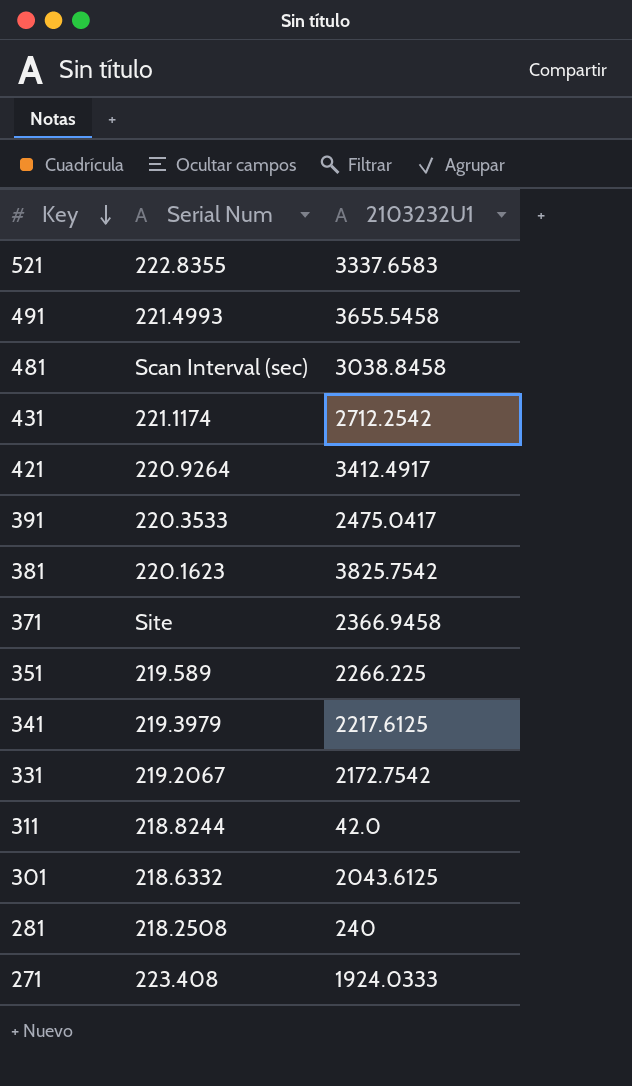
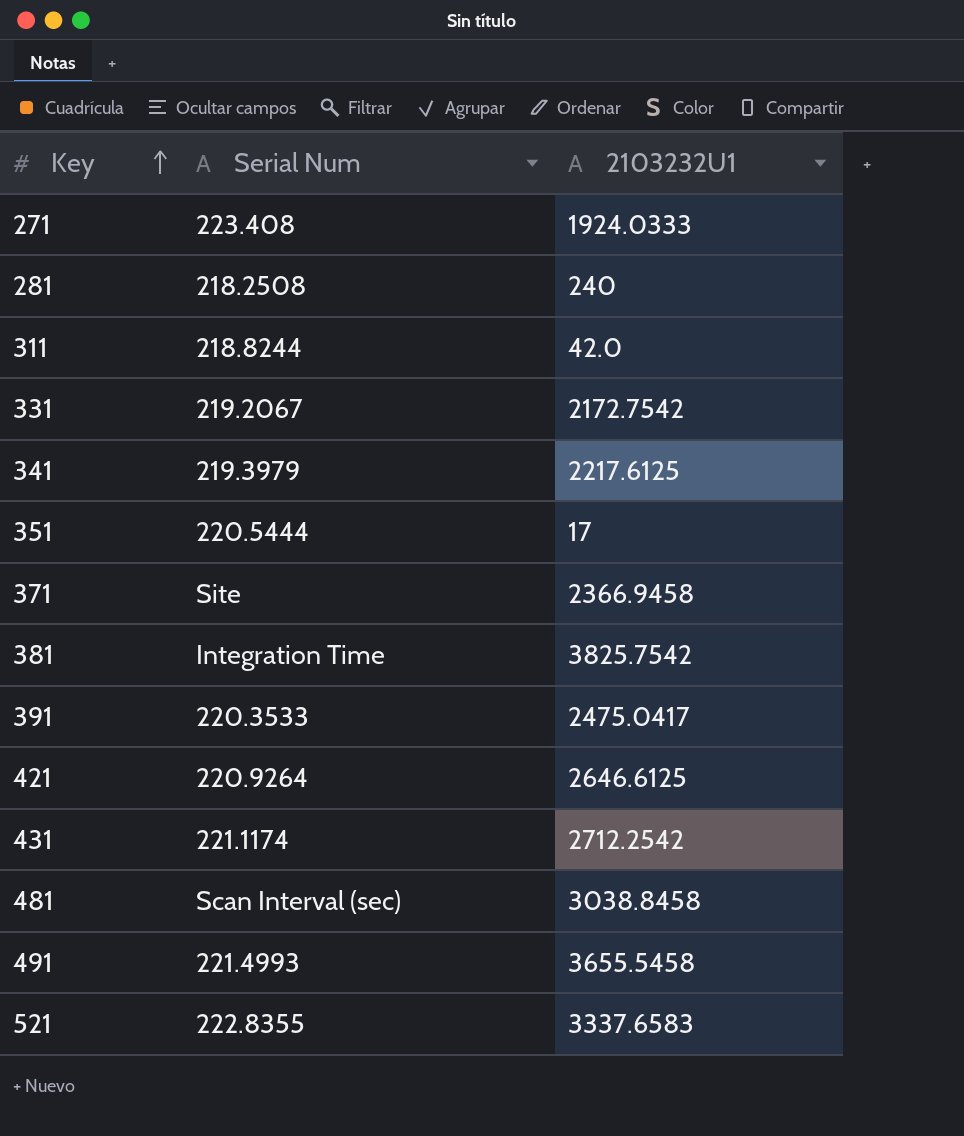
row order: Key descending -> Key ascending
row 301: 218.6332 | 2043.6125 -> none
351 | Serial Num: 219.589 -> 220.5444
351 | 2103232U1: 2266.225 -> 17
381 | Serial Num: 220.1623 -> Integration Time
421 | 2103232U1: 3412.4917 -> 2646.6125

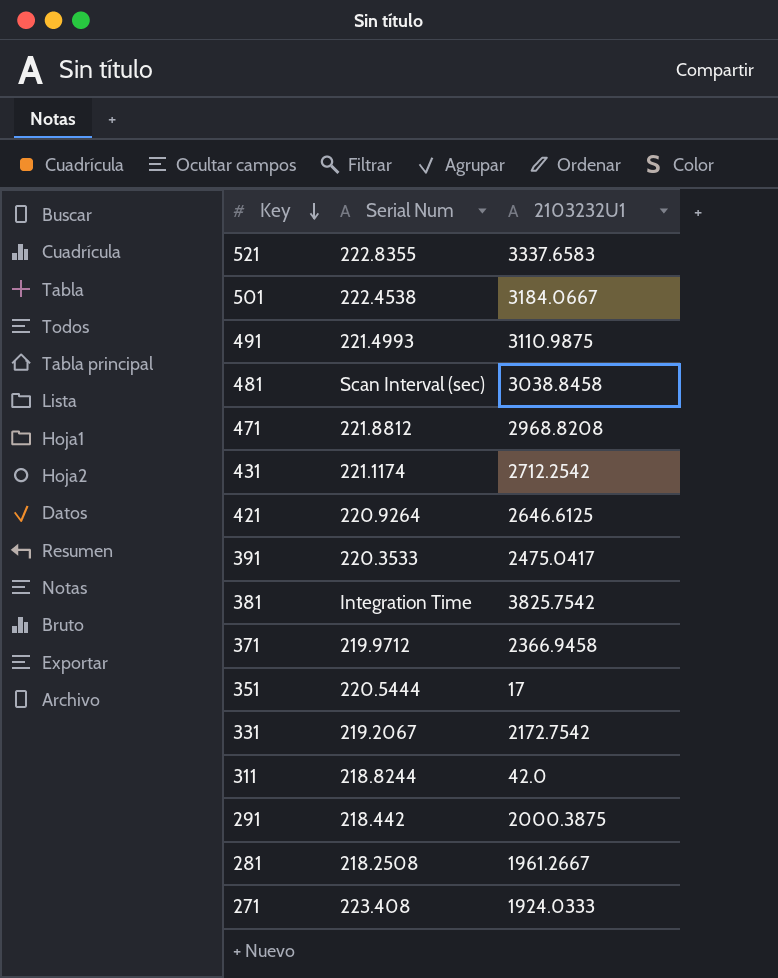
row order: Key ascending -> Key descending
row 341: 219.3979 | 2217.6125 -> none
row 501: none -> 222.4538 | 3184.0667
491 | 2103232U1: 3655.5458 -> 3110.9875
row 471: none -> 221.8812 | 2968.8208
371 | Serial Num: Site -> 219.9712
row 291: none -> 218.442 | 2000.3875
281 | 2103232U1: 240 -> 1961.2667

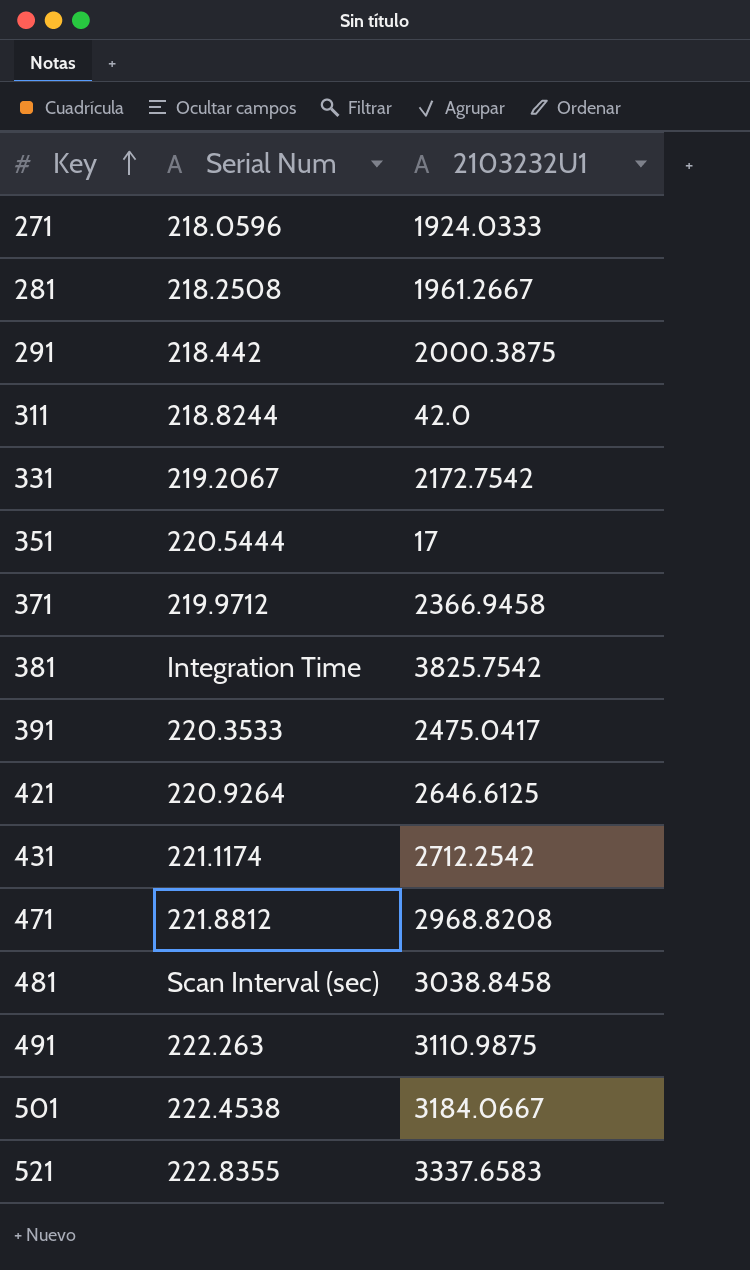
row order: Key descending -> Key ascending
271 | Serial Num: 223.408 -> 218.0596
491 | Serial Num: 221.4993 -> 222.263

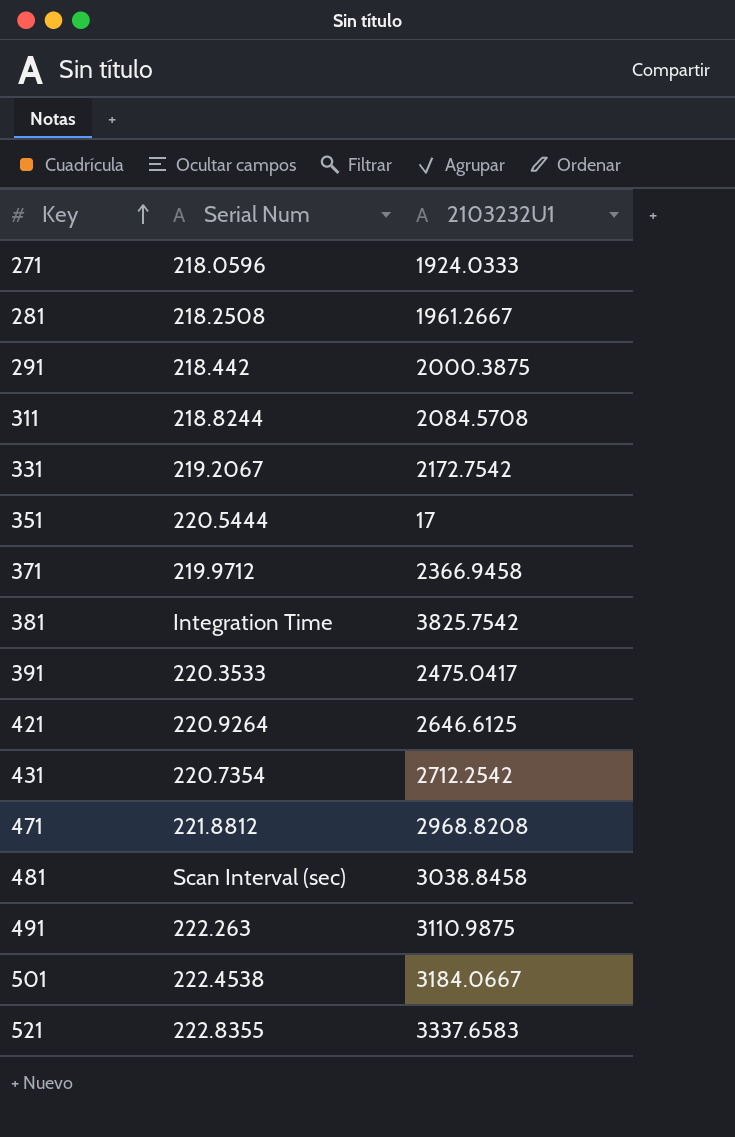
311 | 2103232U1: 42.0 -> 2084.5708
431 | Serial Num: 221.1174 -> 220.7354

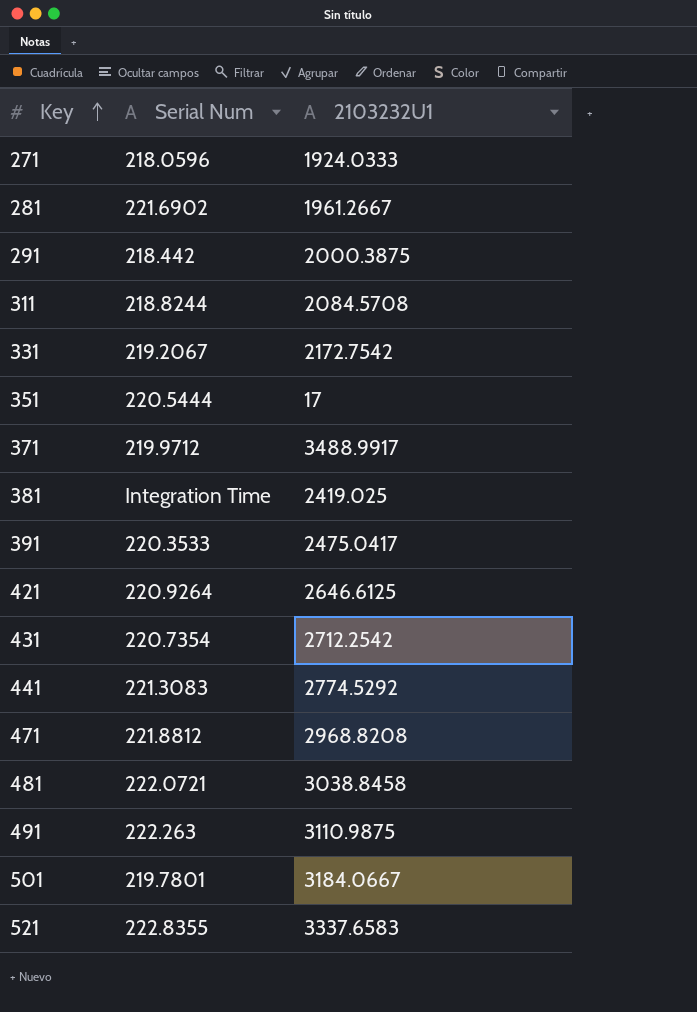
281 | Serial Num: 218.2508 -> 221.6902
371 | 2103232U1: 2366.9458 -> 3488.9917
381 | 2103232U1: 3825.7542 -> 2419.025
row 441: none -> 221.3083 | 2774.5292
481 | Serial Num: Scan Interval (sec) -> 222.0721
501 | Serial Num: 222.4538 -> 219.7801

